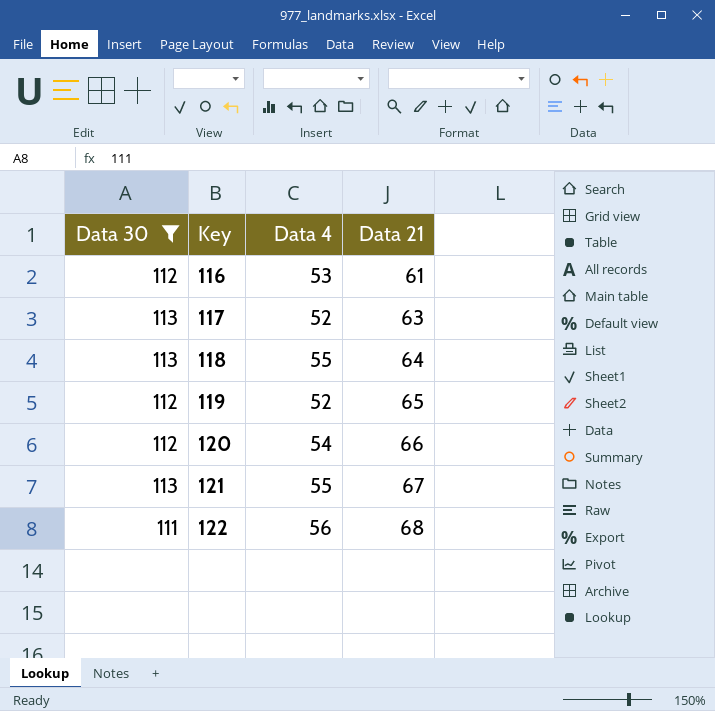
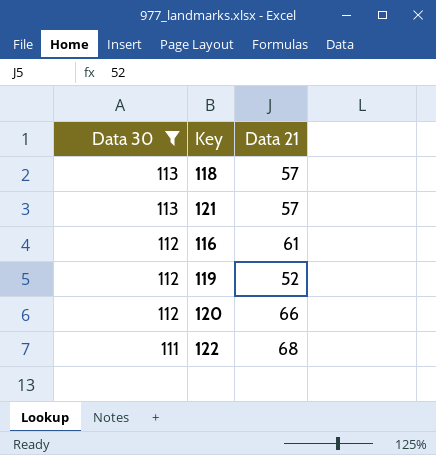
row order: Key ascending -> Data 30 descending
column Data 4 | position: 3 -> none
row 117: 113 | 52 | 63 -> none
118 | Data 21: 64 -> 57
121 | Data 21: 67 -> 57
119 | Data 21: 65 -> 52

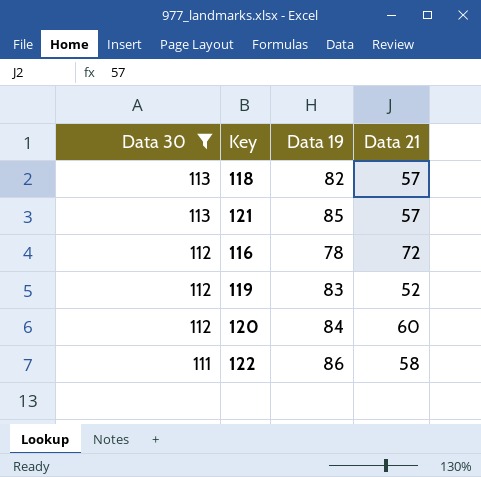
column Data 19 | position: none -> 3
116 | Data 21: 61 -> 72
120 | Data 21: 66 -> 60
122 | Data 21: 68 -> 58

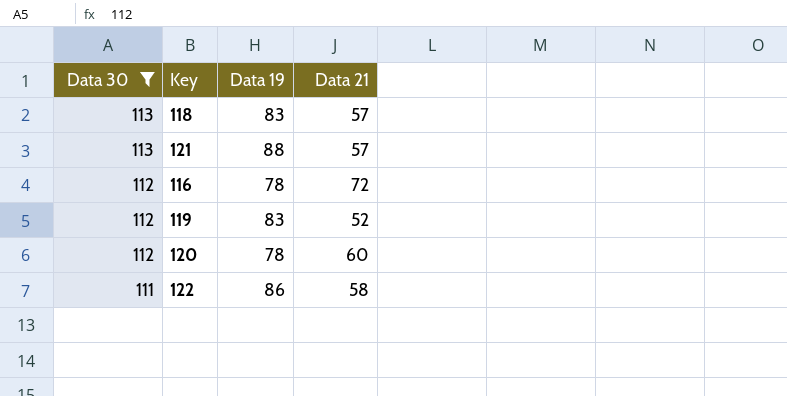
118 | Data 19: 82 -> 83
121 | Data 19: 85 -> 88
120 | Data 19: 84 -> 78

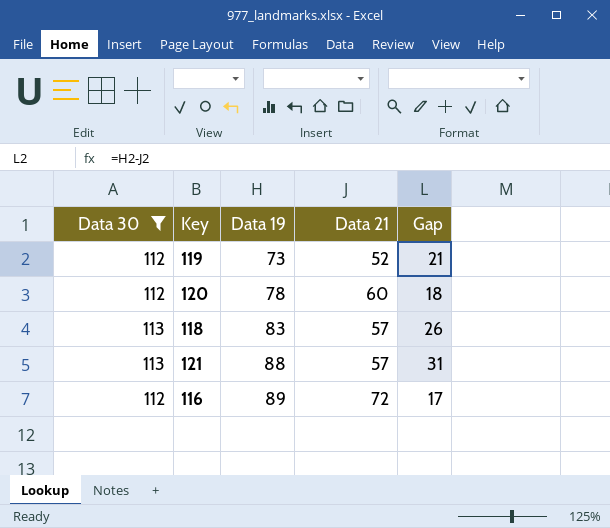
row order: Data 30 descending -> Data 19 ascending
column Gap | formula: none -> [Data 19] - [Data 21]
row 122: 111 | 86 | 58 -> none
119 | Data 19: 83 -> 73
116 | Data 19: 78 -> 89

